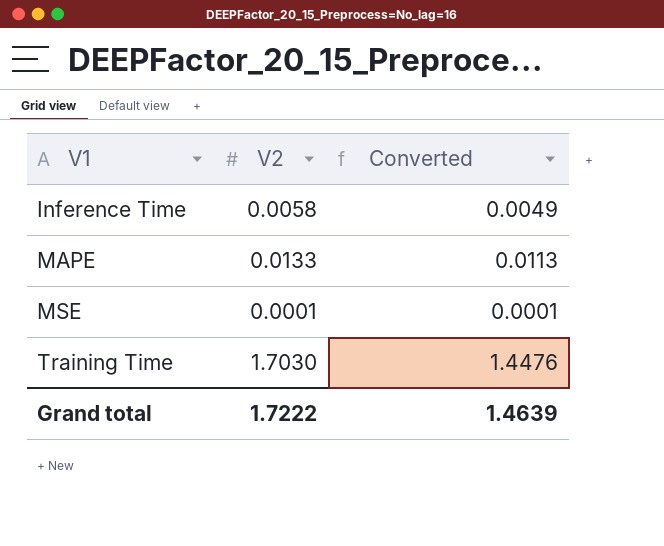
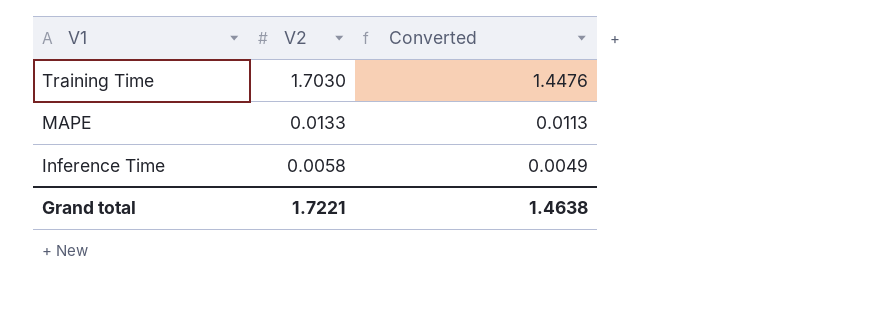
row order: V1 ascending -> V1 descending
row MSE: 0.0001 | 0.0001 -> none
Grand total | V2: 1.7222 -> 1.7221
Grand total | Converted: 1.4639 -> 1.4638

